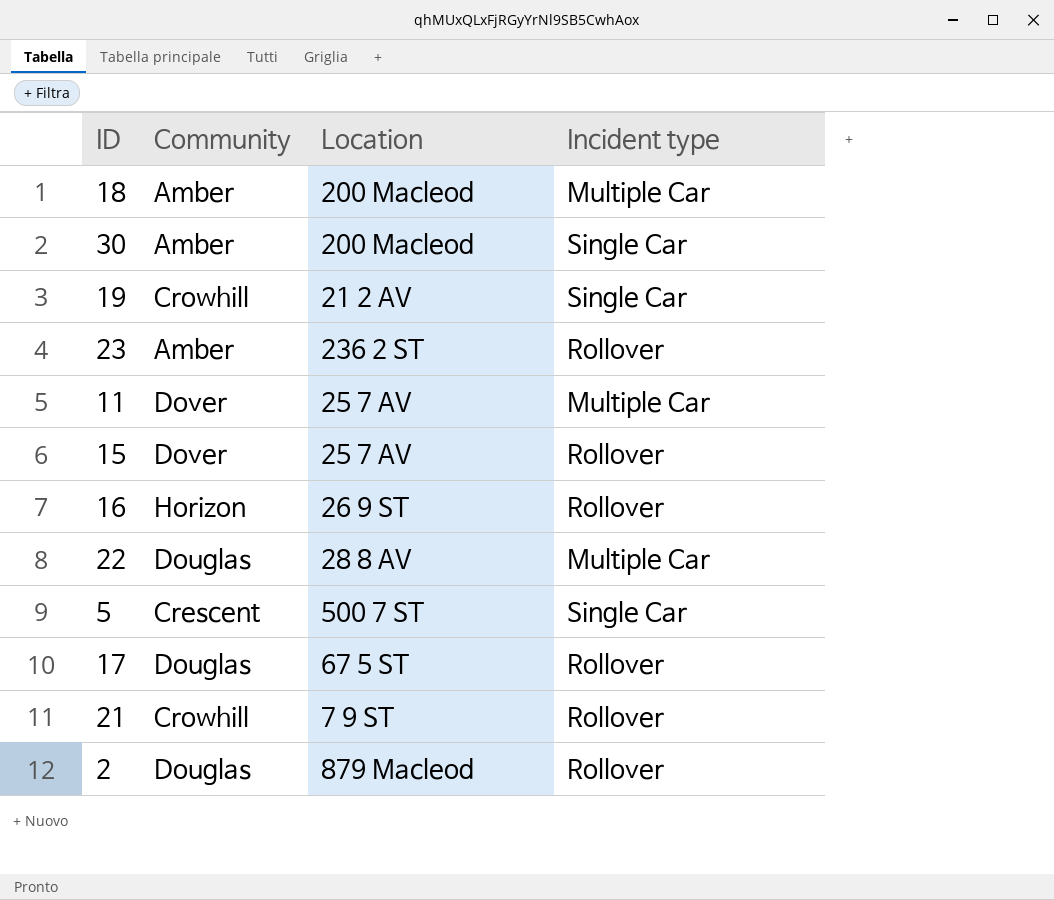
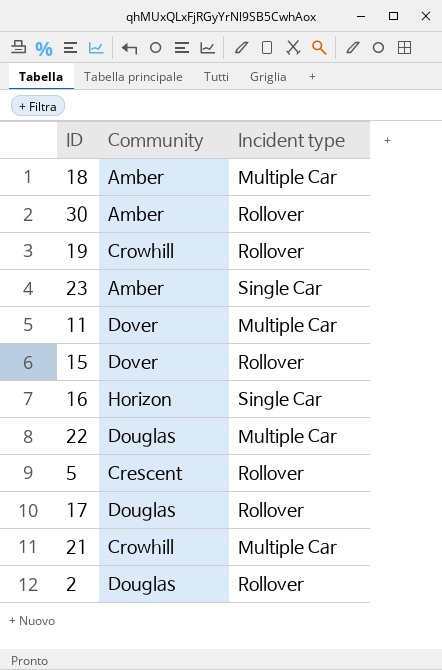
column Location | position: 3 -> none
30 | Incident type: Single Car -> Rollover
19 | Incident type: Single Car -> Rollover
23 | Incident type: Rollover -> Single Car
16 | Incident type: Rollover -> Single Car
5 | Incident type: Single Car -> Rollover
21 | Incident type: Rollover -> Multiple Car

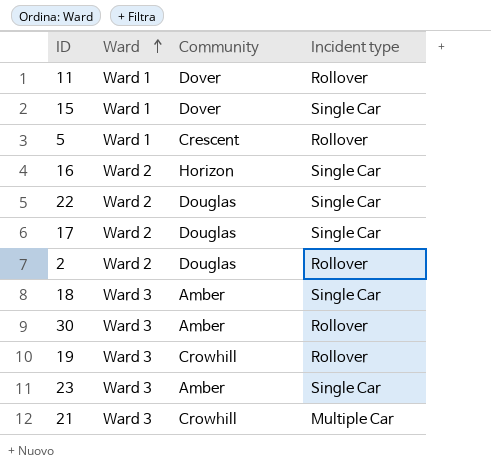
row order: none -> Ward ascending
column Ward | position: none -> 2
11 | Incident type: Multiple Car -> Rollover
15 | Incident type: Rollover -> Single Car
22 | Incident type: Multiple Car -> Single Car
17 | Incident type: Rollover -> Single Car
18 | Incident type: Multiple Car -> Single Car

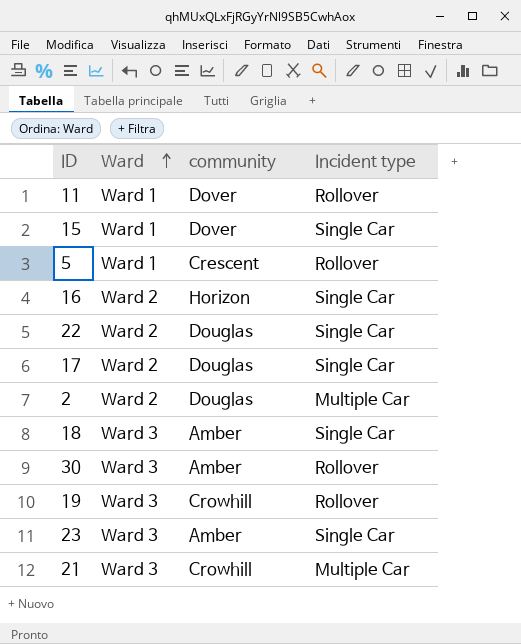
column name: Community -> community
2 | Incident type: Rollover -> Multiple Car

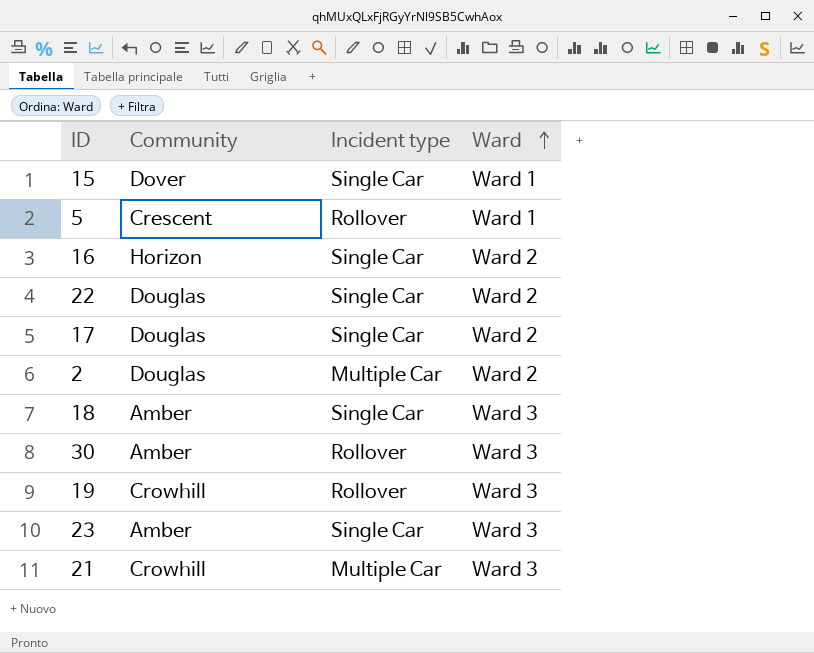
column name: community -> Community
column Ward | position: 2 -> 4
row 11: Ward 1 | Dover | Rollover -> none

